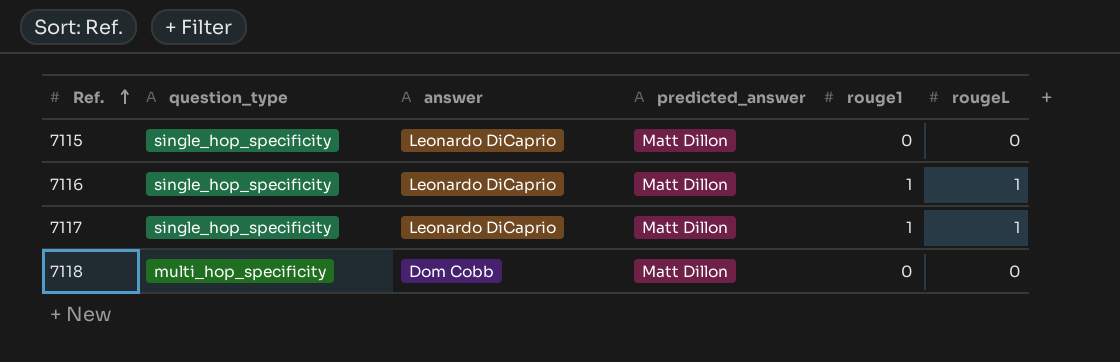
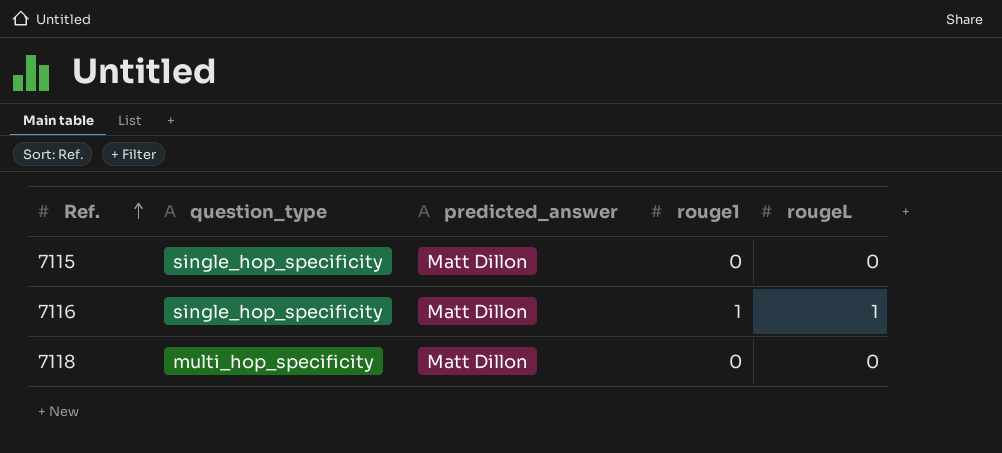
column answer | position: 3 -> none
row 7117: single_hop_specificity | Leonardo DiCaprio | Matt Dillon | 1 | 1 -> none

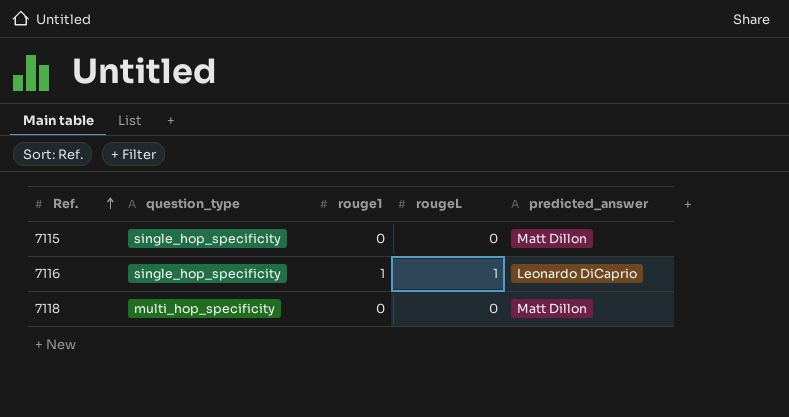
column predicted_answer | position: 3 -> 5
7116 | predicted_answer: Matt Dillon -> Leonardo DiCaprio

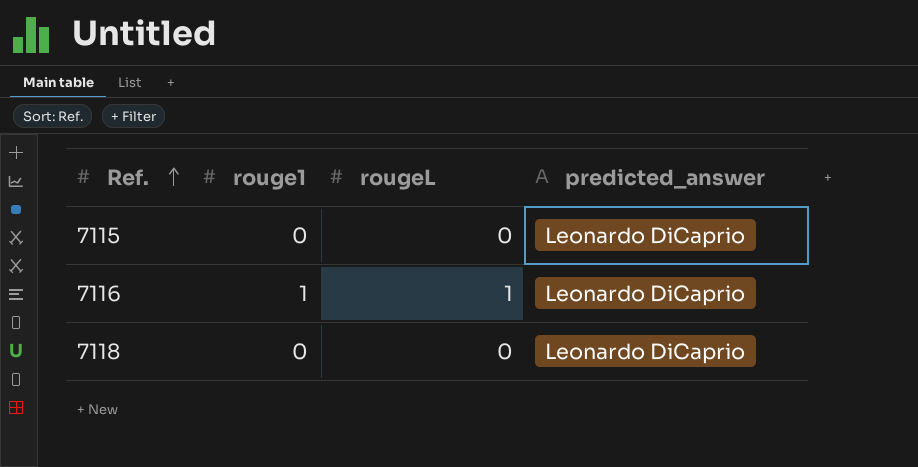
column question_type | position: 2 -> none
7115 | predicted_answer: Matt Dillon -> Leonardo DiCaprio
7118 | predicted_answer: Matt Dillon -> Leonardo DiCaprio

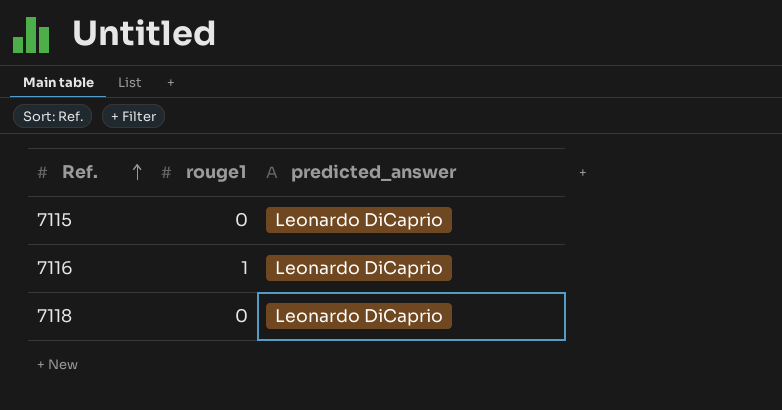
column rougeL | position: 3 -> none

